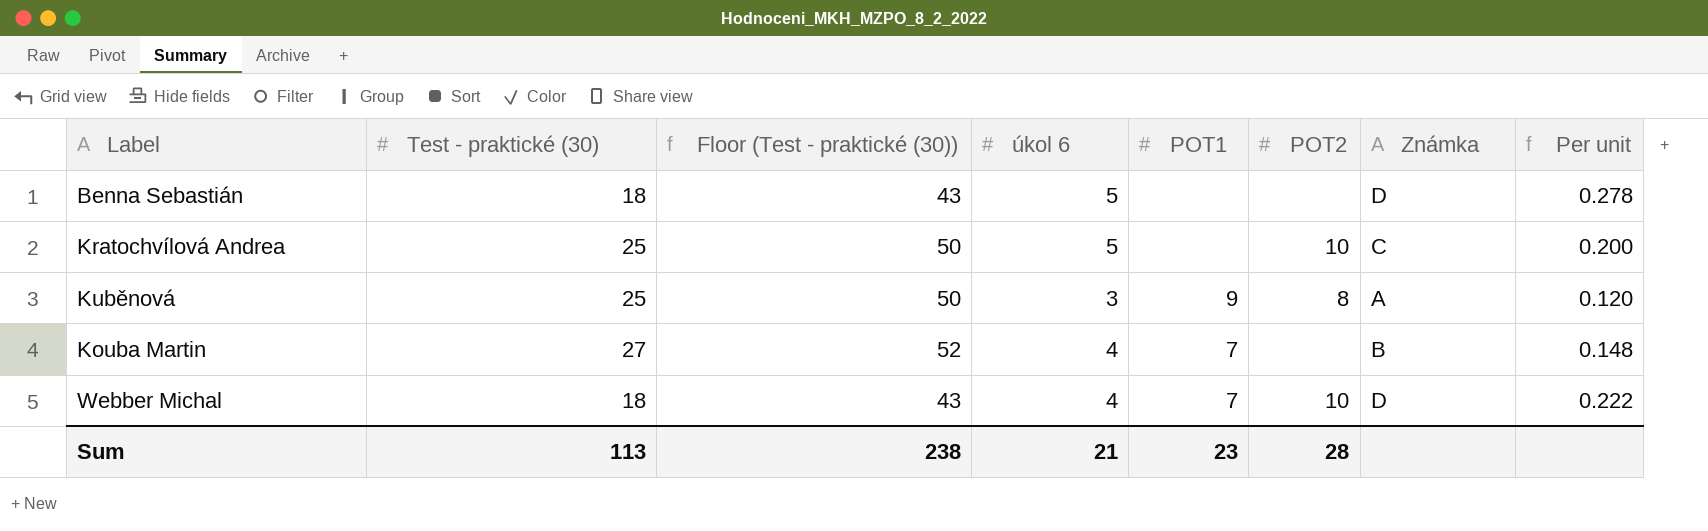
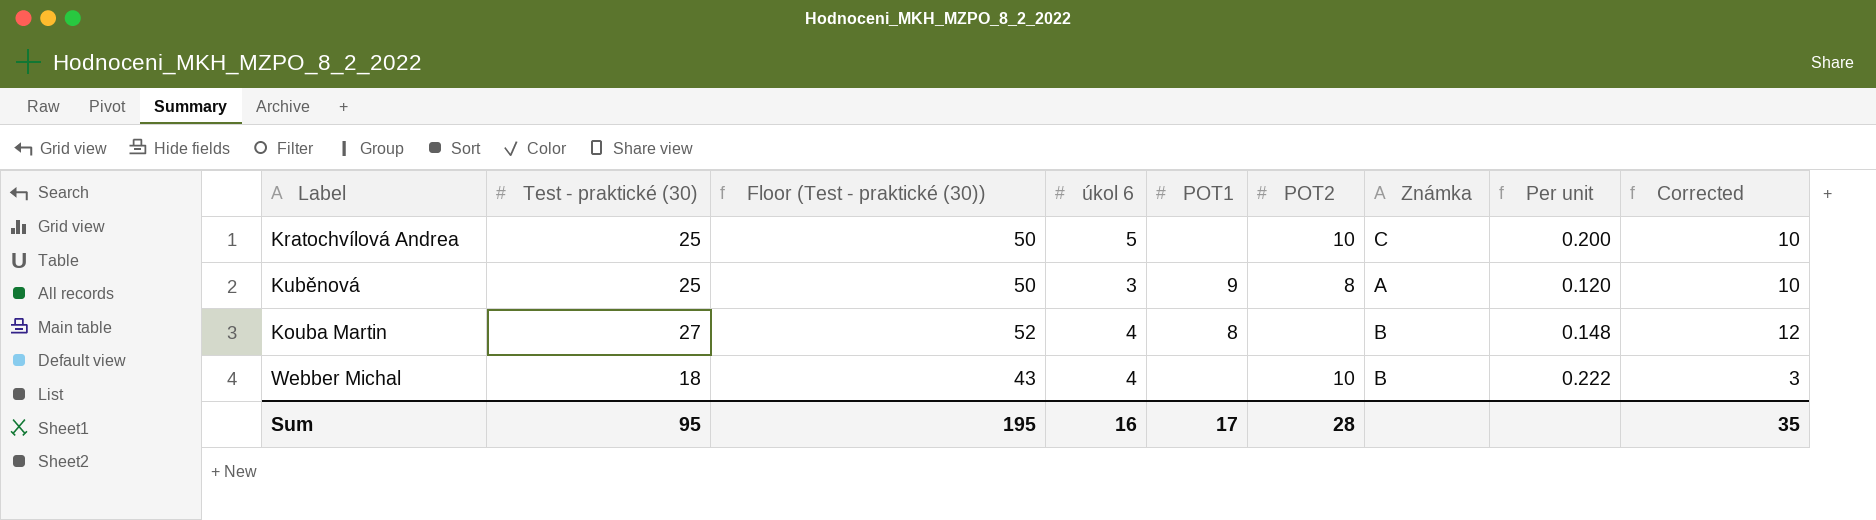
column Corrected | formula: none -> [Test - praktické (30)] - 15
row Benna Sebastián: 18 | 43 | 5 | none | none | D | 0.278 -> none
Kouba Martin | POT1: 7 -> 8
Webber Michal | POT1: 7 -> none
Webber Michal | Známka: D -> B
Sum | Test - praktické (30): 113 -> 95
Sum | Floor (Test - praktické (30)): 238 -> 195
Sum | úkol 6: 21 -> 16
Sum | POT1: 23 -> 17

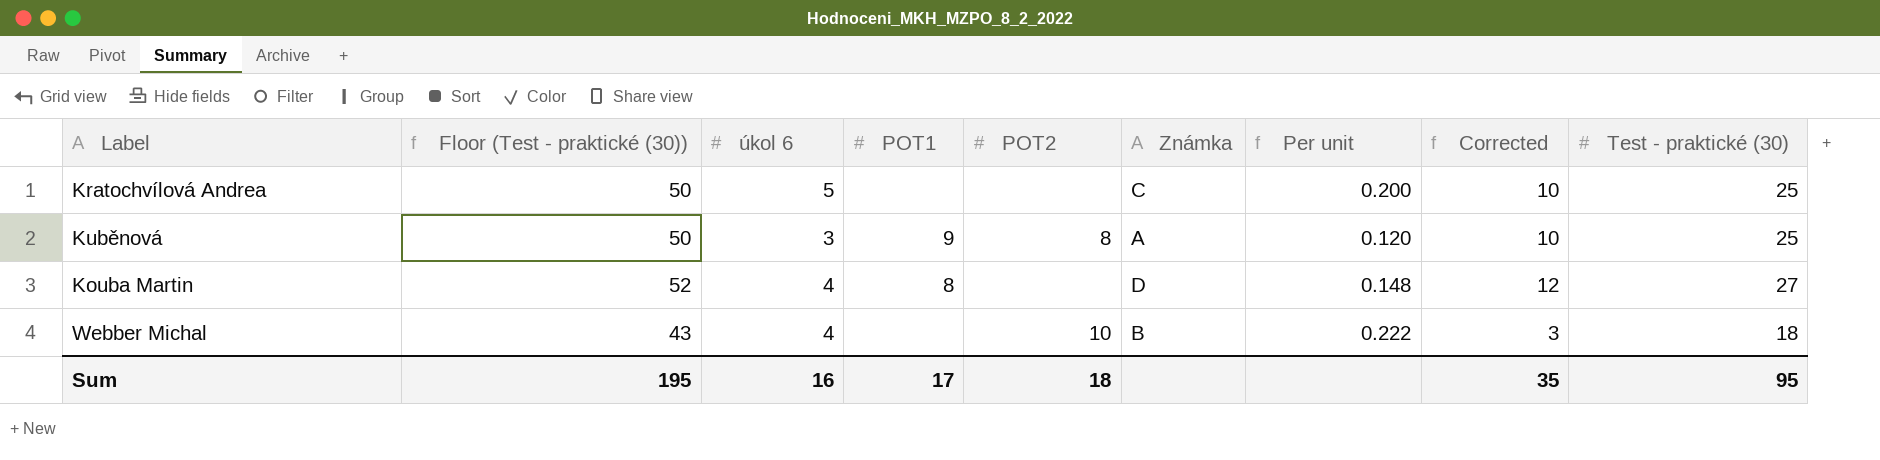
column Test - praktické (30) | position: 2 -> 9
Kratochvílová Andrea | POT2: 10 -> none
Kouba Martin | Známka: B -> D
Sum | POT2: 28 -> 18

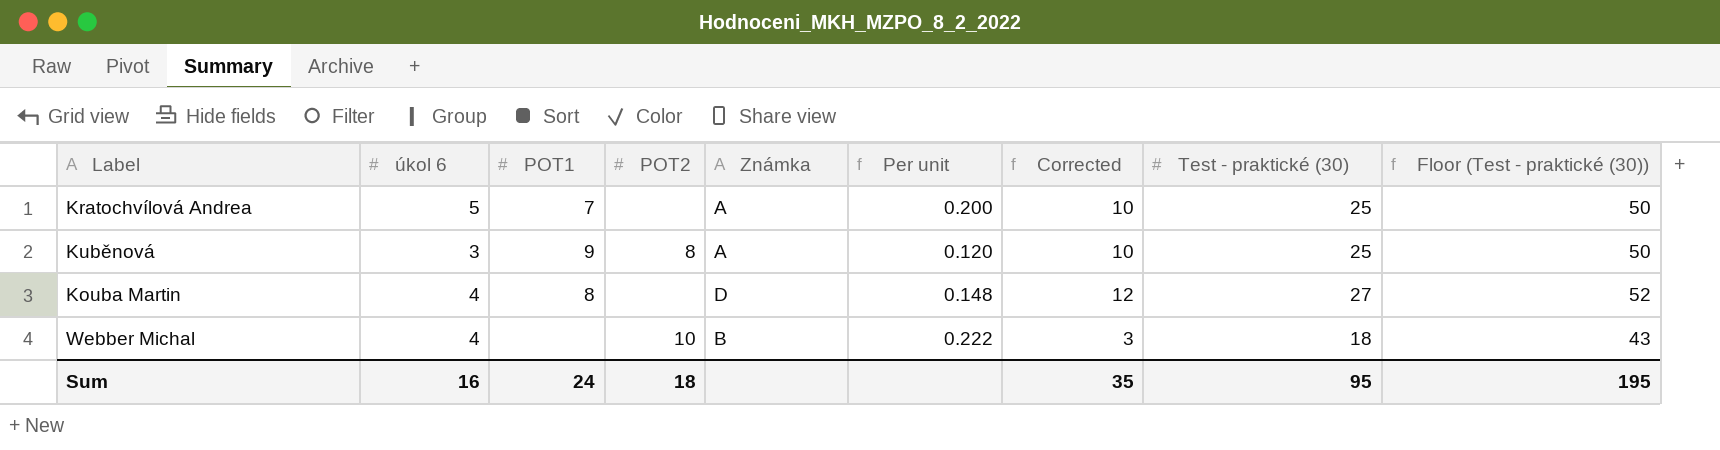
column Floor (Test - praktické (30)) | position: 2 -> 9
Kratochvílová Andrea | POT1: none -> 7
Kratochvílová Andrea | Známka: C -> A
Sum | POT1: 17 -> 24

